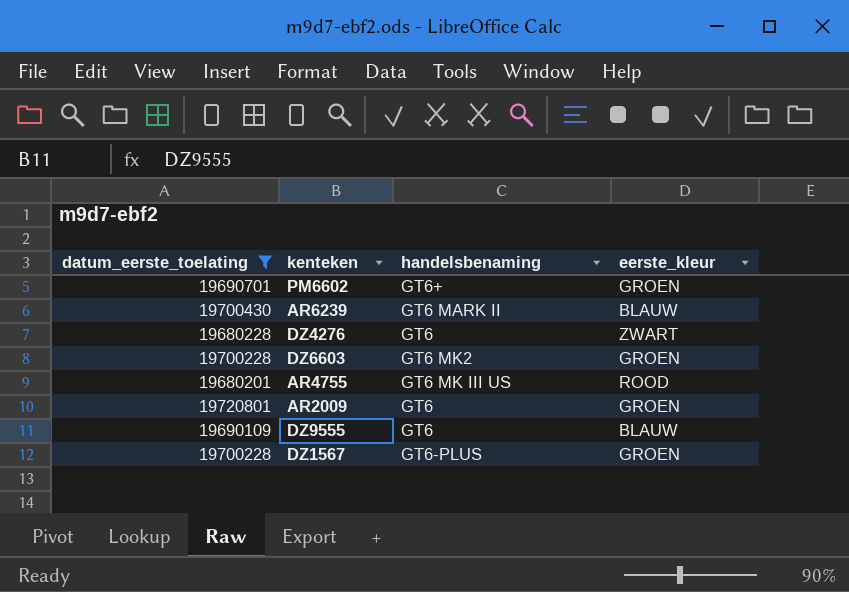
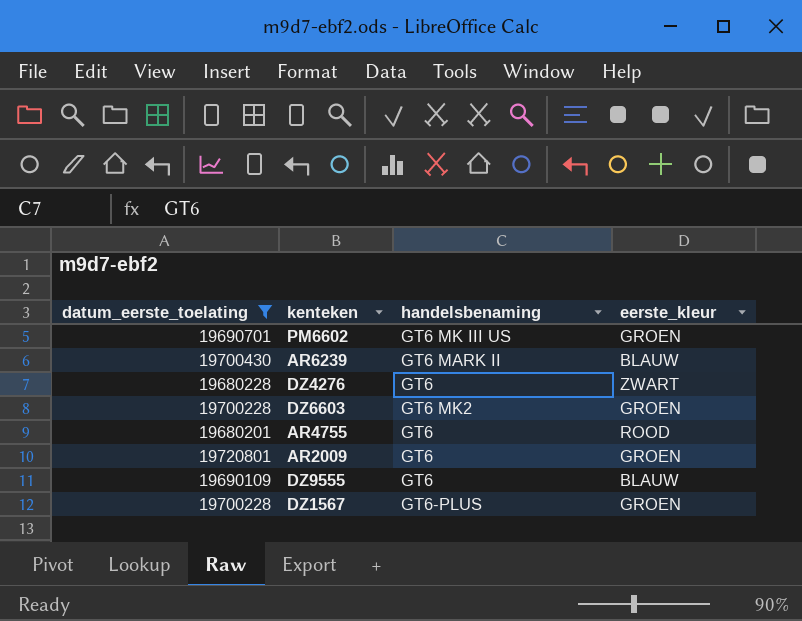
PM6602 | handelsbenaming: GT6+ -> GT6 MK III US
AR4755 | handelsbenaming: GT6 MK III US -> GT6

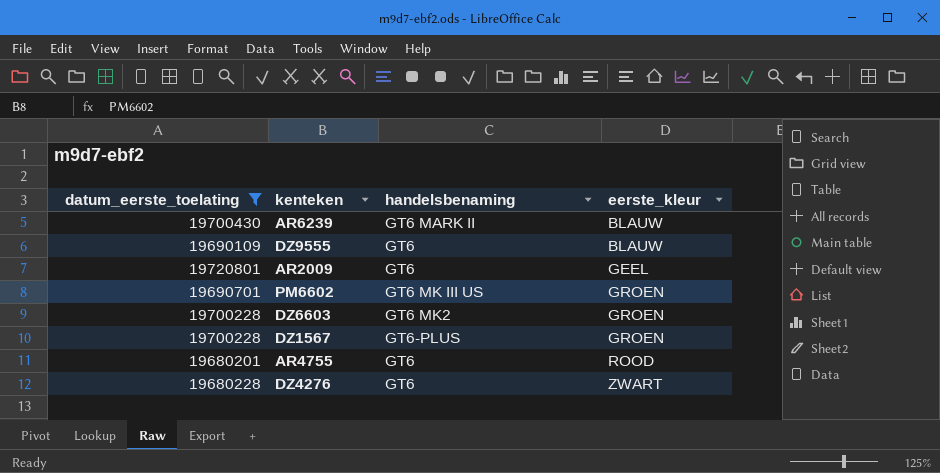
row order: none -> eerste_kleur ascending
AR2009 | eerste_kleur: GROEN -> GEEL

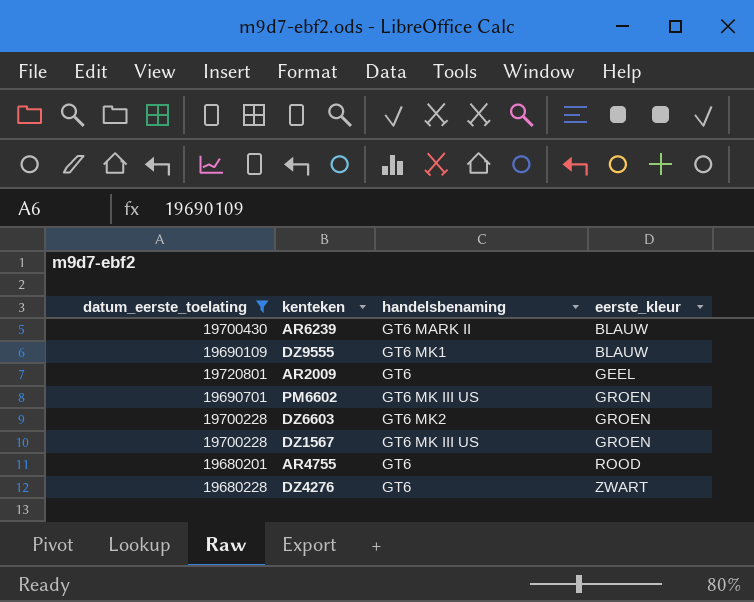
DZ9555 | handelsbenaming: GT6 -> GT6 MK1
DZ1567 | handelsbenaming: GT6-PLUS -> GT6 MK III US

